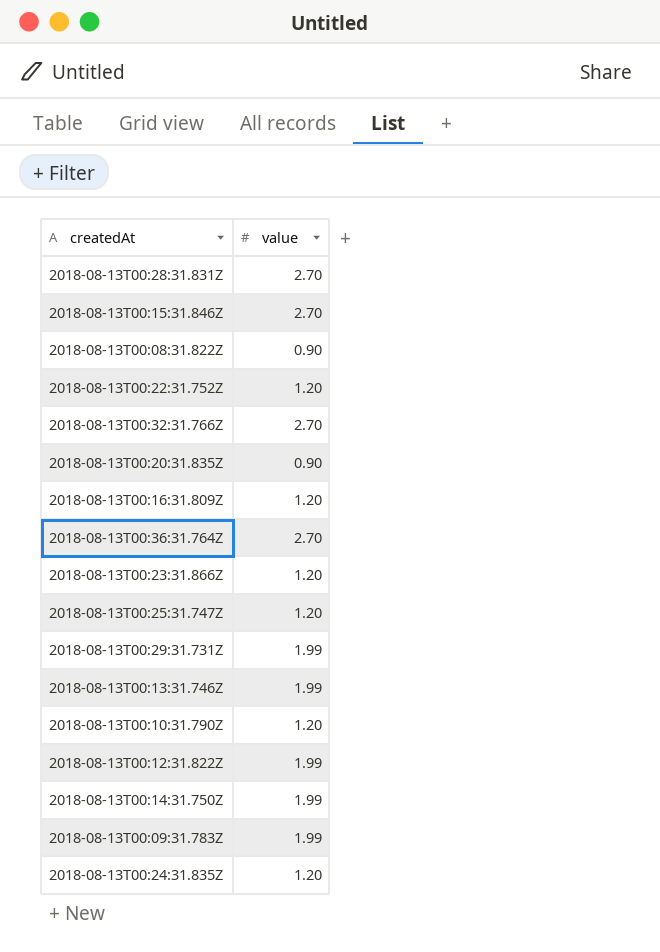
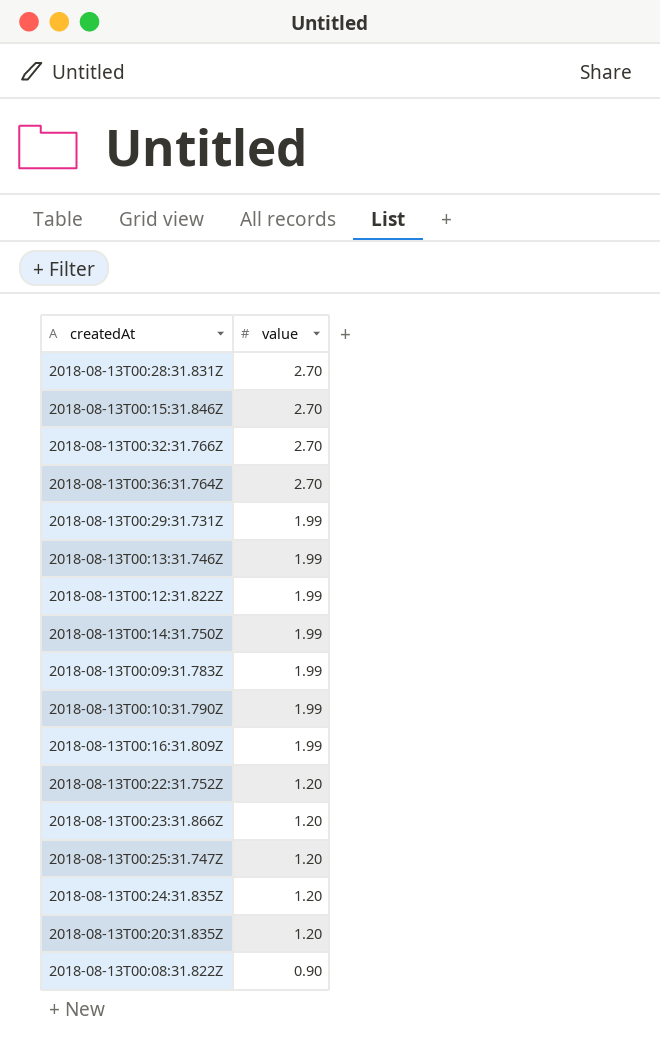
row order: none -> value descending
2018-08-13T00:10:31.790Z | value: 1.20 -> 1.99
2018-08-13T00:16:31.809Z | value: 1.20 -> 1.99
2018-08-13T00:20:31.835Z | value: 0.90 -> 1.20

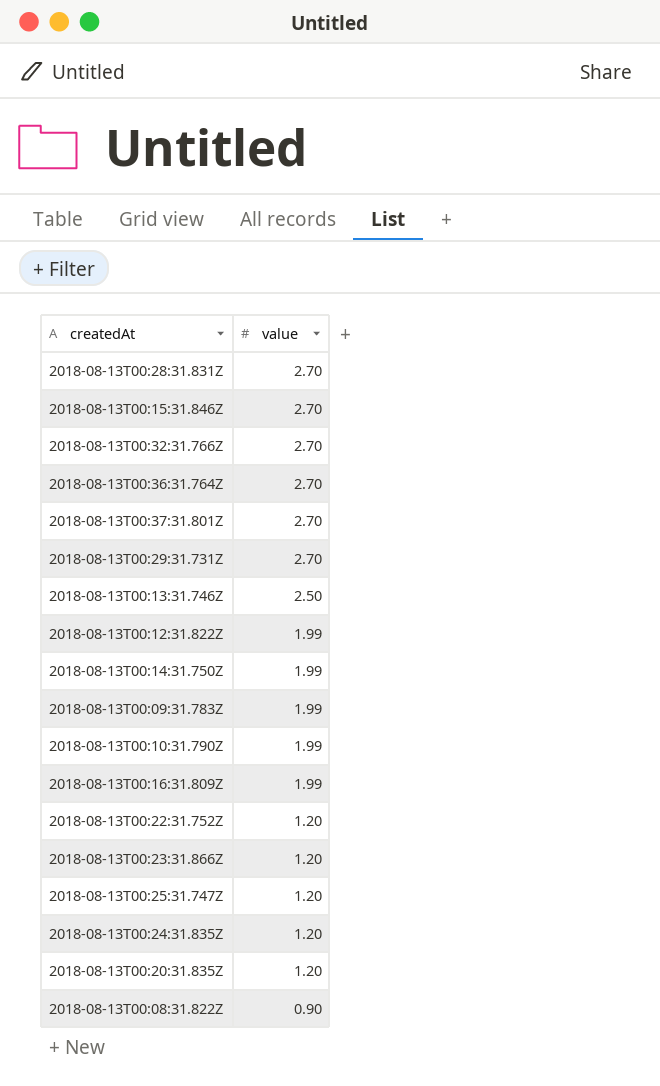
row 2018-08-13T00:37:31.801Z: none -> 2.70
2018-08-13T00:29:31.731Z | value: 1.99 -> 2.70
2018-08-13T00:13:31.746Z | value: 1.99 -> 2.50

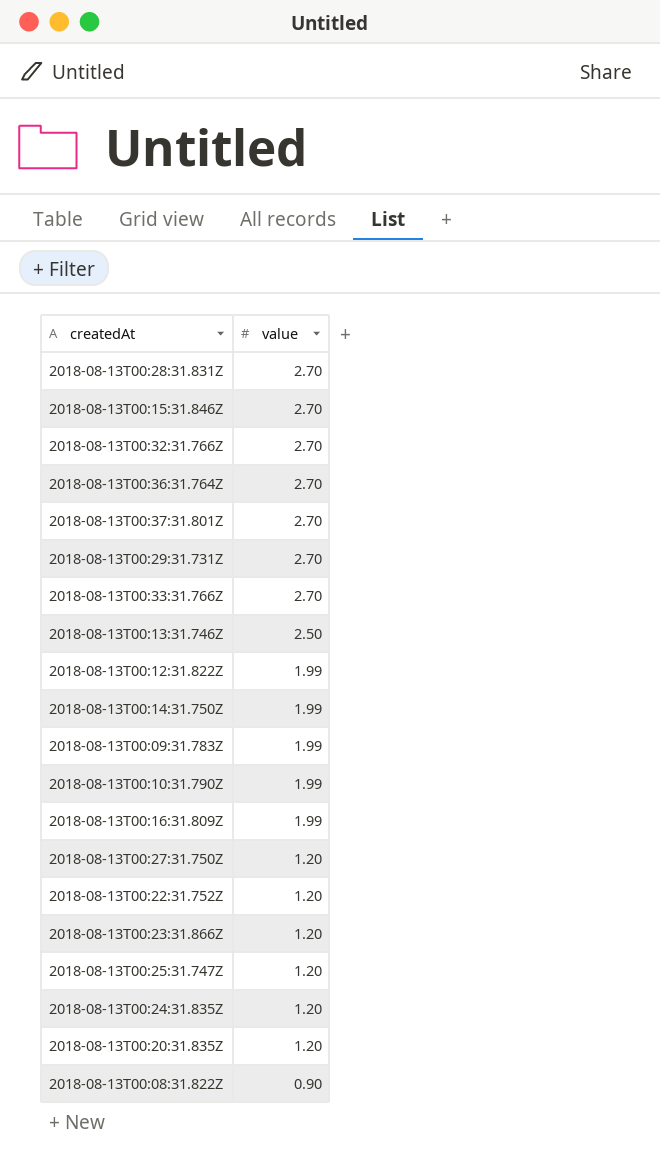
row 2018-08-13T00:33:31.766Z: none -> 2.70
row 2018-08-13T00:27:31.750Z: none -> 1.20

